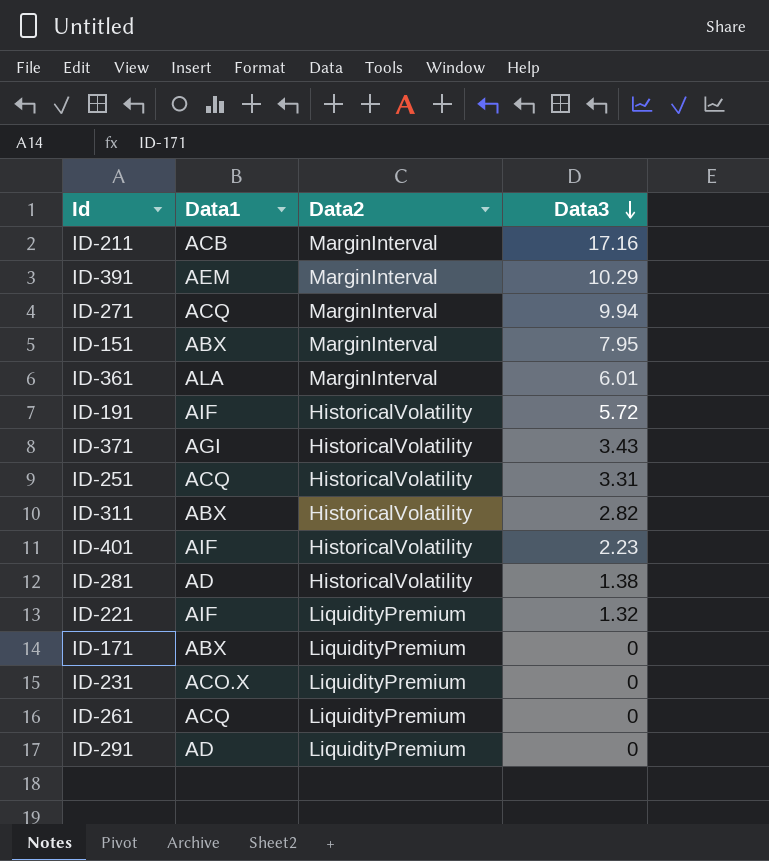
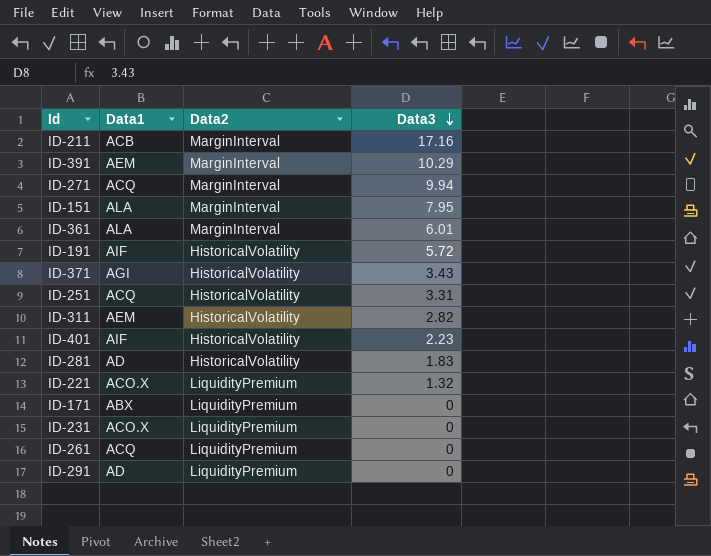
ID-151 | Data1: ABX -> ALA
ID-311 | Data1: ABX -> AEM
ID-281 | Data3: 1.38 -> 1.83
ID-221 | Data1: AIF -> ACO.X

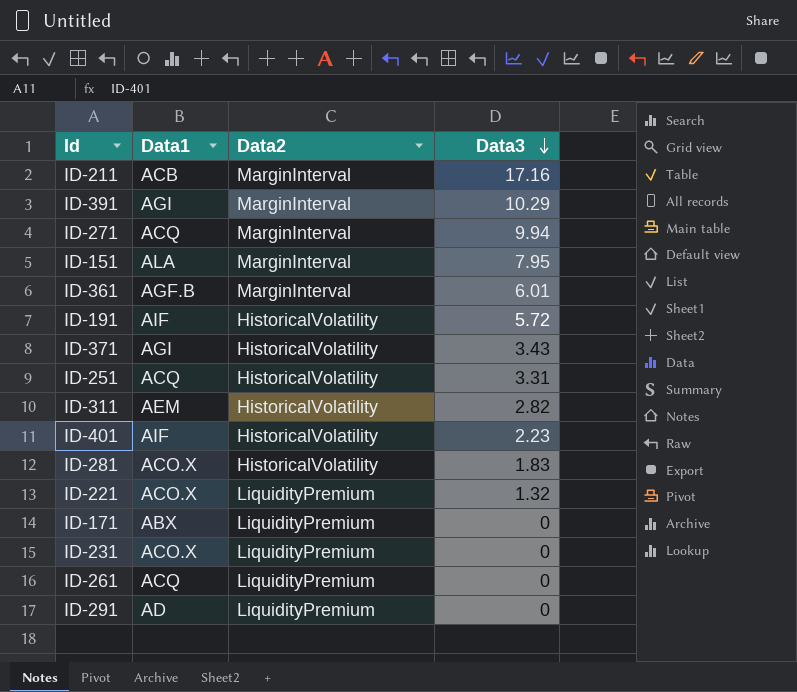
ID-391 | Data1: AEM -> AGI
ID-361 | Data1: ALA -> AGF.B
ID-281 | Data1: AD -> ACO.X

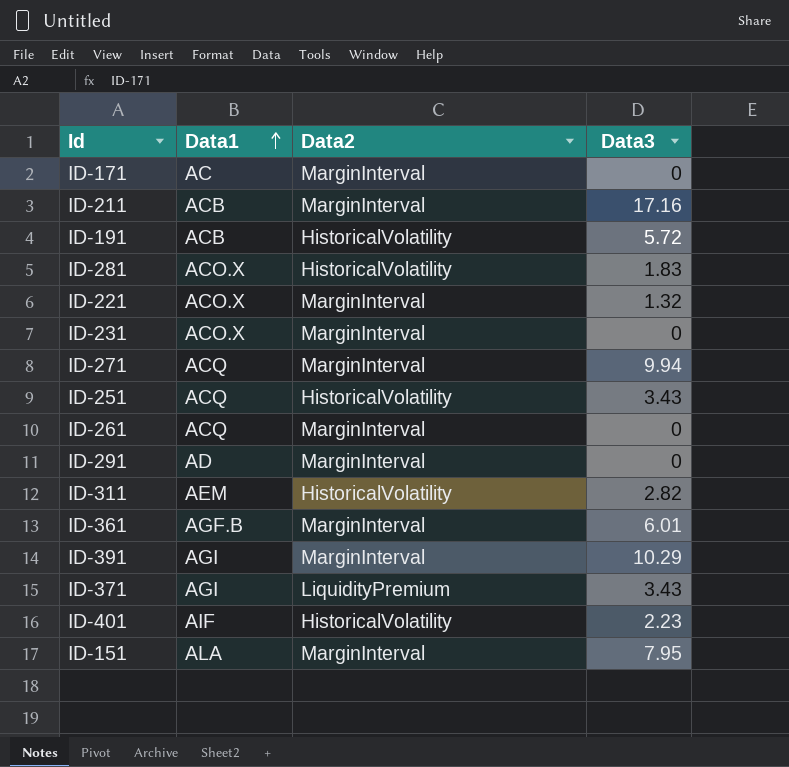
row order: Data3 descending -> Data1 ascending
ID-171 | Data1: ABX -> AC
ID-171 | Data2: LiquidityPremium -> MarginInterval
ID-191 | Data1: AIF -> ACB
ID-221 | Data2: LiquidityPremium -> MarginInterval
ID-231 | Data2: LiquidityPremium -> MarginInterval
ID-251 | Data3: 3.31 -> 3.43
ID-261 | Data2: LiquidityPremium -> MarginInterval
ID-291 | Data2: LiquidityPremium -> MarginInterval
ID-371 | Data2: HistoricalVolatility -> LiquidityPremium

